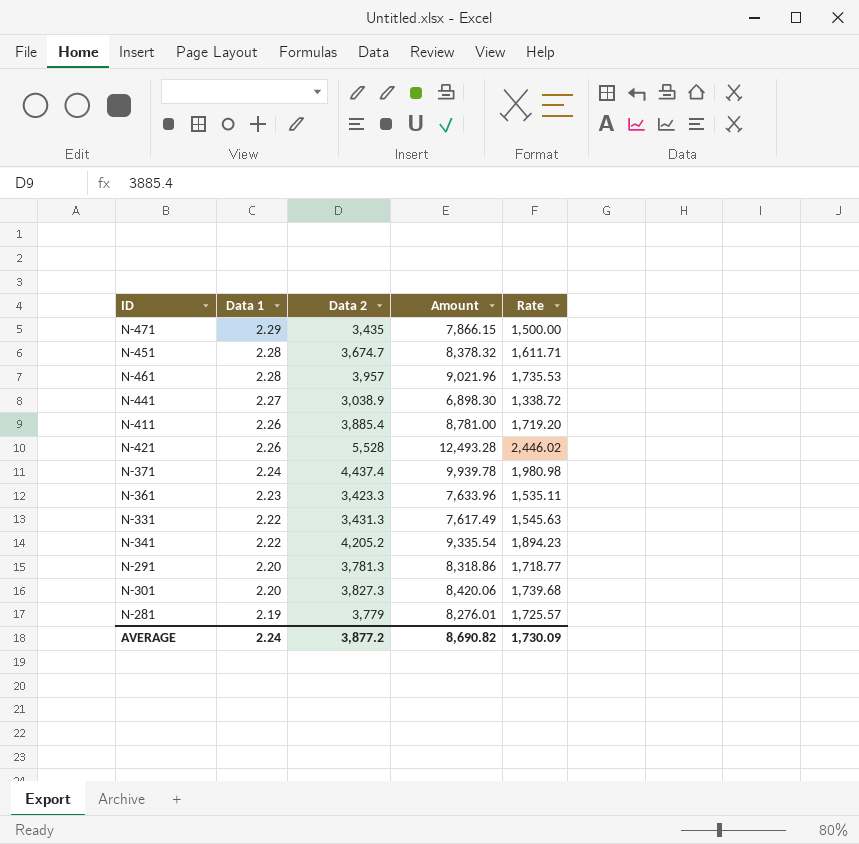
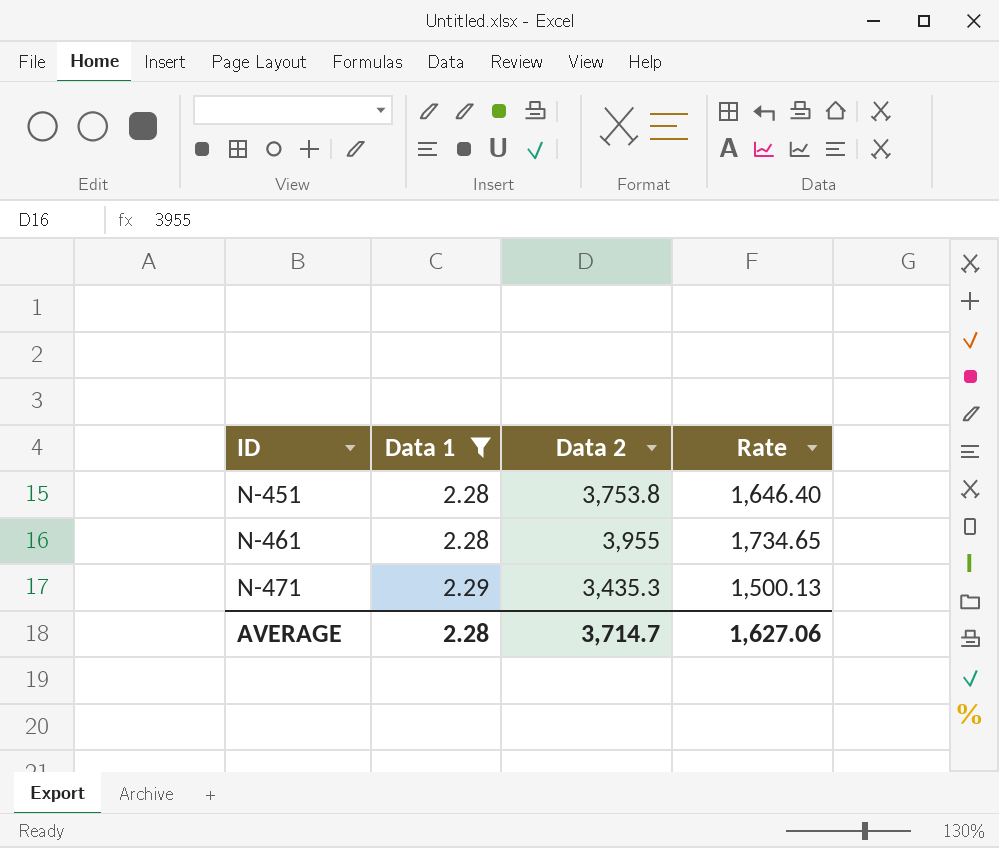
filter: none -> Data 1 >= 2.28
row order: Data 1 descending -> ID ascending
column Amount | formula: [Data 1] * [Data 2] -> none
N-451 | Data 2: 3,674.7 -> 3,753.8
N-451 | Rate: 1,611.71 -> 1,646.40
N-461 | Data 2: 3,957 -> 3,955
N-461 | Rate: 1,735.53 -> 1,734.65
N-471 | Data 2: 3,435 -> 3,435.3
N-471 | Rate: 1,500.00 -> 1,500.13
AVERAGE | Data 1: 2.24 -> 2.28
AVERAGE | Data 2: 3,877.2 -> 3,714.7
AVERAGE | Rate: 1,730.09 -> 1,627.06

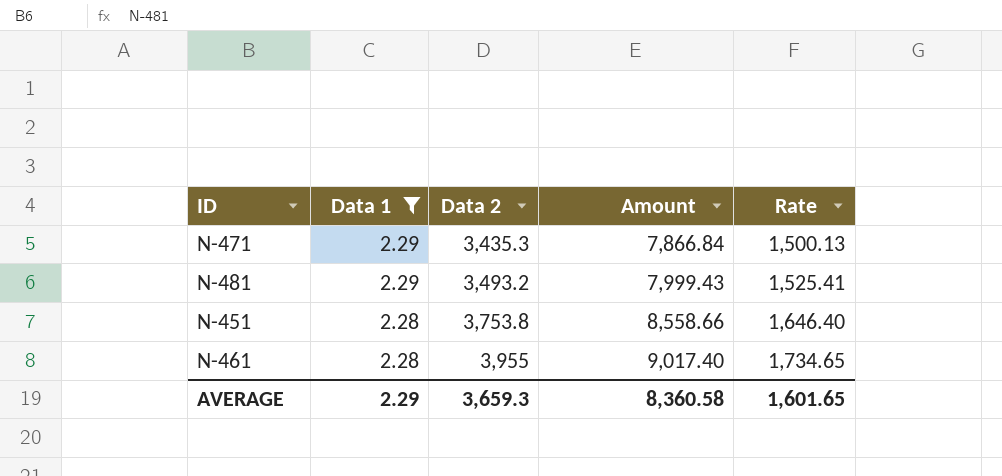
row order: ID ascending -> Data 1 descending
column Amount | formula: none -> [Data 1] * [Data 2]
row N-481: none -> 2.29 | 3,493.2 | 7,999.43 | 1,525.41
AVERAGE | Data 1: 2.28 -> 2.29
AVERAGE | Data 2: 3,714.7 -> 3,659.3
AVERAGE | Rate: 1,627.06 -> 1,601.65

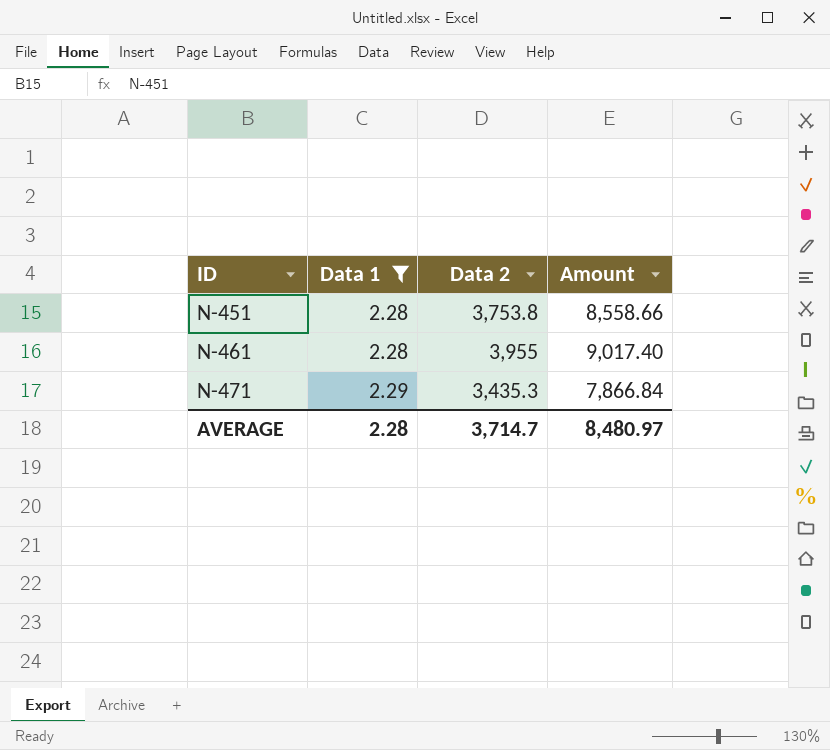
row order: Data 1 descending -> ID ascending
column Rate | formula: [Data 2] / [Data 1] -> none
row N-481: 2.29 | 3,493.2 | 7,999.43 | 1,525.41 -> none
AVERAGE | Data 1: 2.29 -> 2.28
AVERAGE | Data 2: 3,659.3 -> 3,714.7
AVERAGE | Amount: 8,360.58 -> 8,480.97

